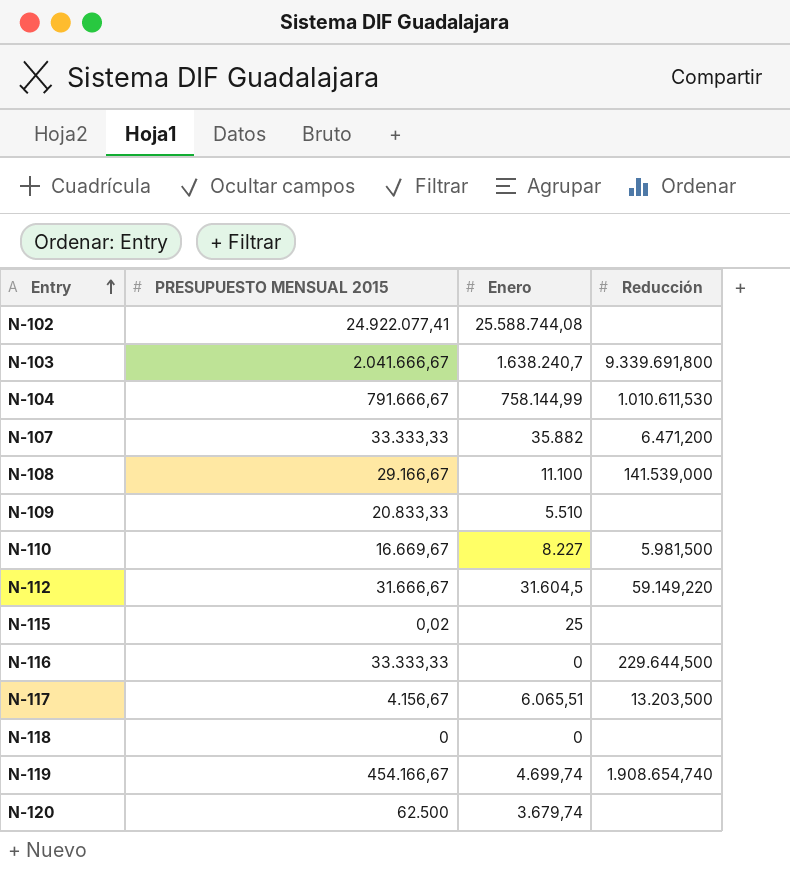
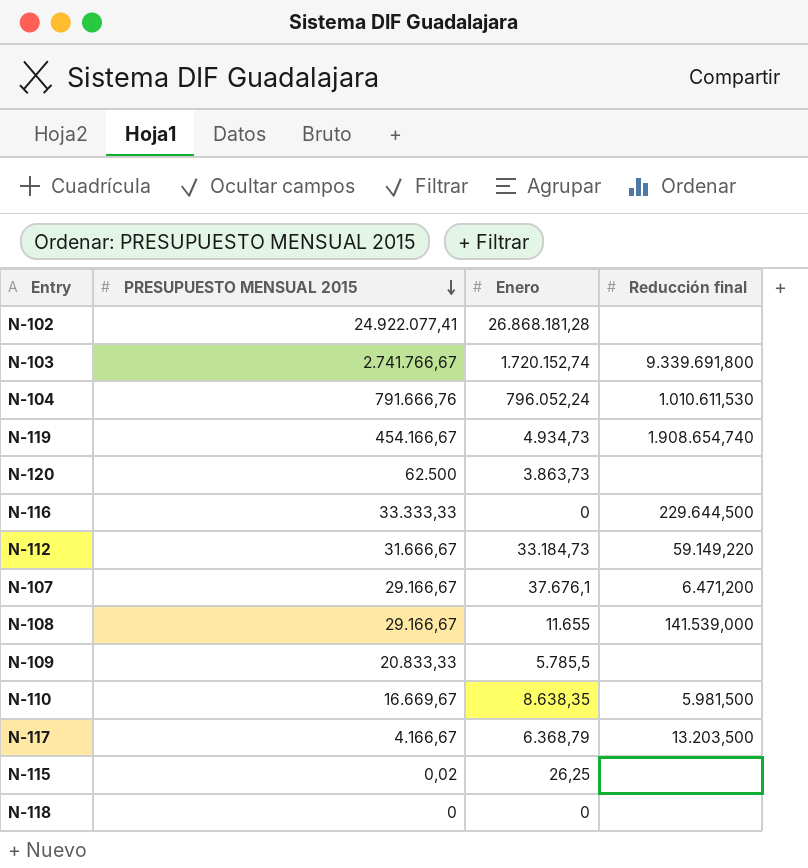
row order: Entry ascending -> PRESUPUESTO MENSUAL 2015 descending
column name: Reducción -> Reducción final
N-102 | Enero: 25.588.744,08 -> 26.868.181,28
N-103 | PRESUPUESTO MENSUAL 2015: 2.041.666,67 -> 2.741.766,67
N-103 | Enero: 1.638.240,7 -> 1.720.152,74
N-104 | PRESUPUESTO MENSUAL 2015: 791.666,67 -> 791.666,76
N-104 | Enero: 758.144,99 -> 796.052,24
N-119 | Enero: 4.699,74 -> 4.934,73
N-120 | Enero: 3.679,74 -> 3.863,73
N-112 | Enero: 31.604,5 -> 33.184,73
N-107 | PRESUPUESTO MENSUAL 2015: 33.333,33 -> 29.166,67
N-107 | Enero: 35.882 -> 37.676,1
N-108 | Enero: 11.100 -> 11.655
N-109 | Enero: 5.510 -> 5.785,5
N-110 | Enero: 8.227 -> 8.638,35
N-117 | PRESUPUESTO MENSUAL 2015: 4.156,67 -> 4.166,67
N-117 | Enero: 6.065,51 -> 6.368,79
N-115 | Enero: 25 -> 26,25

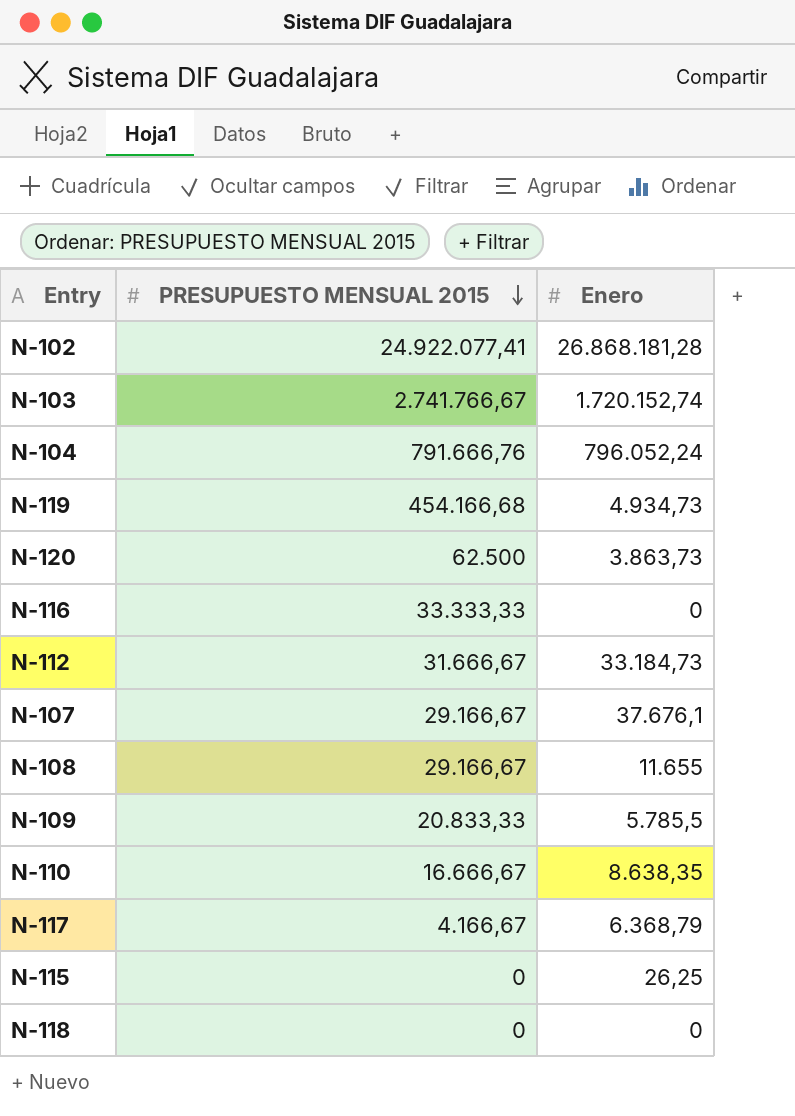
column Reducción final | position: 4 -> none
N-119 | PRESUPUESTO MENSUAL 2015: 454.166,67 -> 454.166,68
N-110 | PRESUPUESTO MENSUAL 2015: 16.669,67 -> 16.666,67
N-115 | PRESUPUESTO MENSUAL 2015: 0,02 -> 0

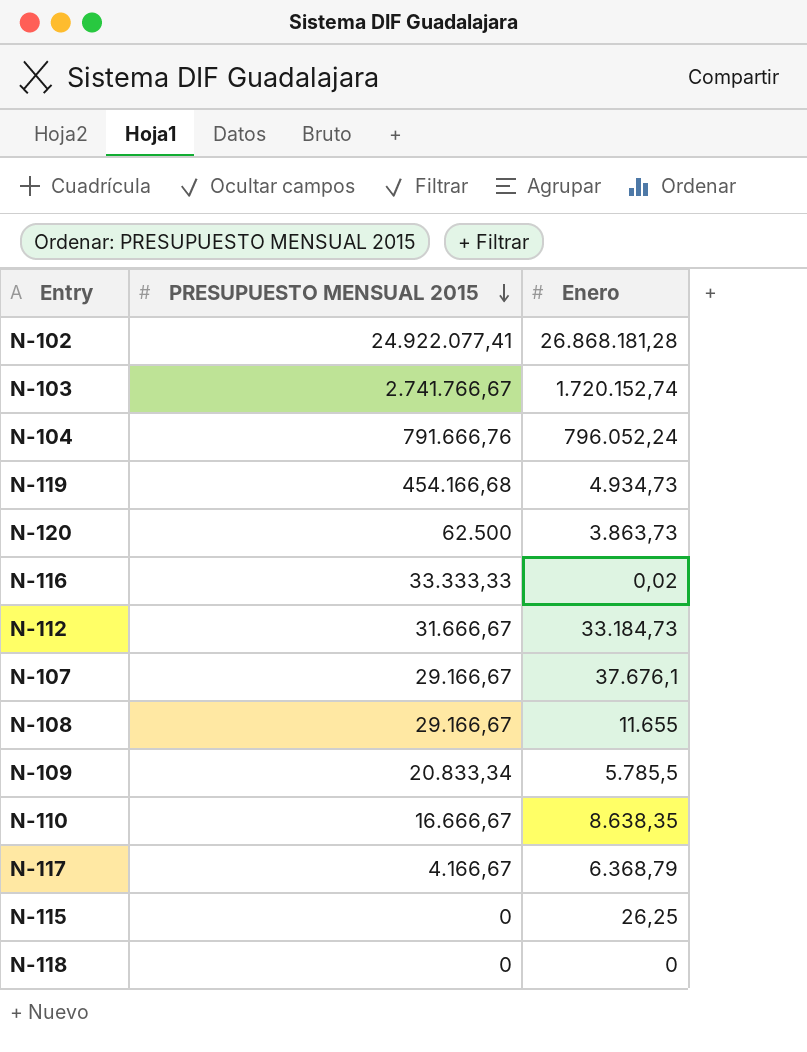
N-116 | Enero: 0 -> 0,02
N-109 | PRESUPUESTO MENSUAL 2015: 20.833,33 -> 20.833,34

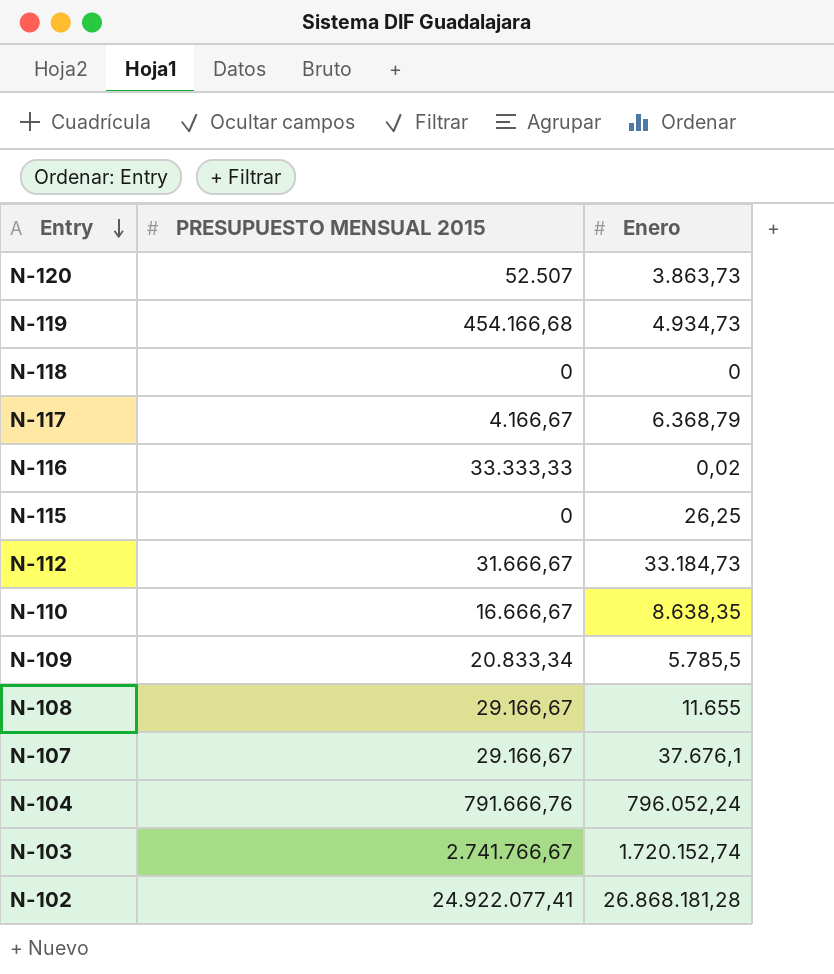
row order: PRESUPUESTO MENSUAL 2015 descending -> Entry descending
N-120 | PRESUPUESTO MENSUAL 2015: 62.500 -> 52.507

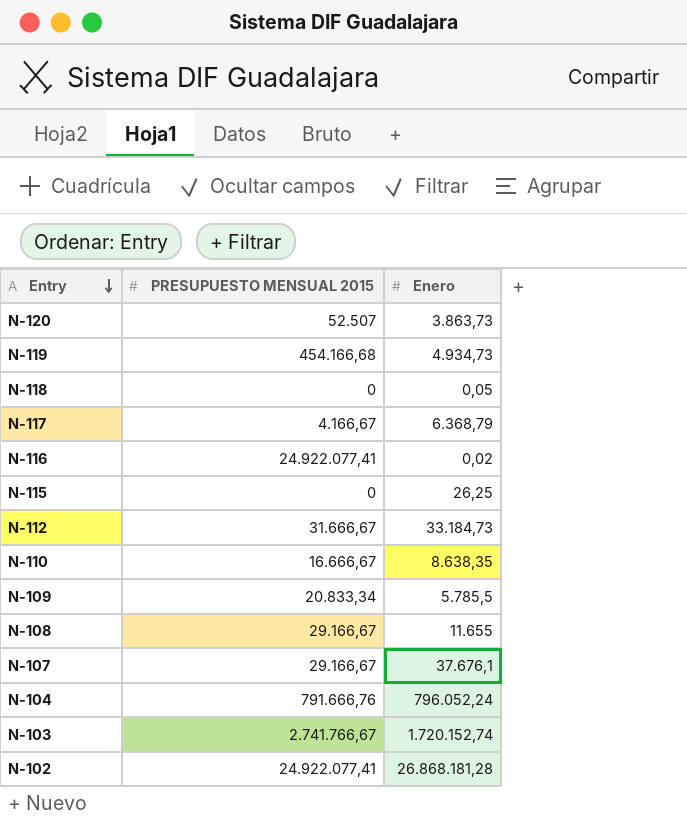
N-118 | Enero: 0 -> 0,05
N-116 | PRESUPUESTO MENSUAL 2015: 33.333,33 -> 24.922.077,41

